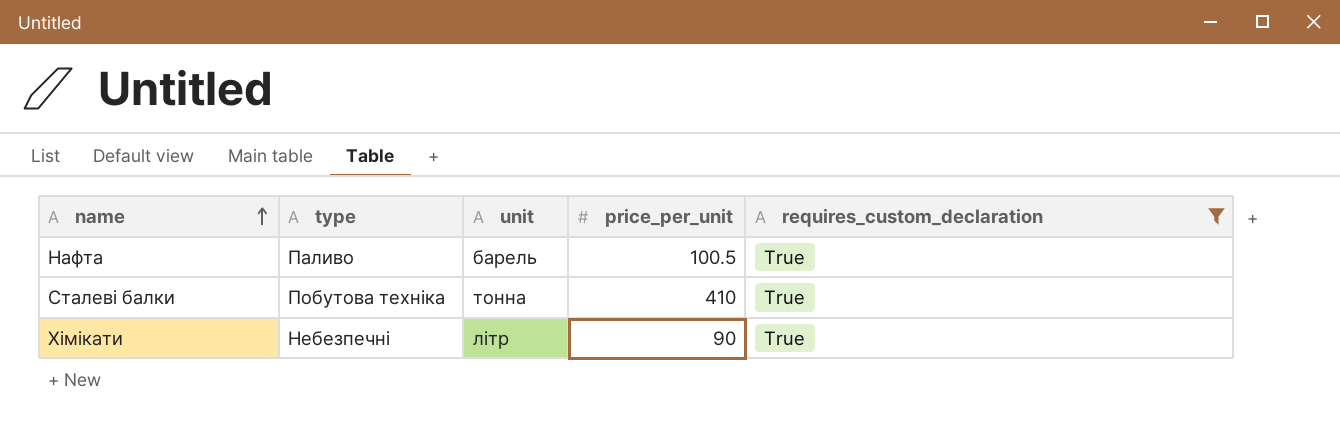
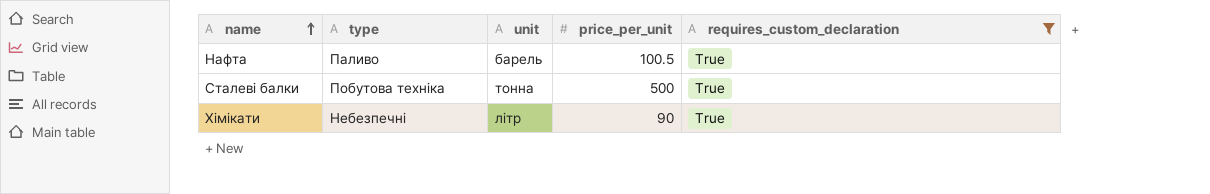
Сталеві балки | price_per_unit: 410 -> 500

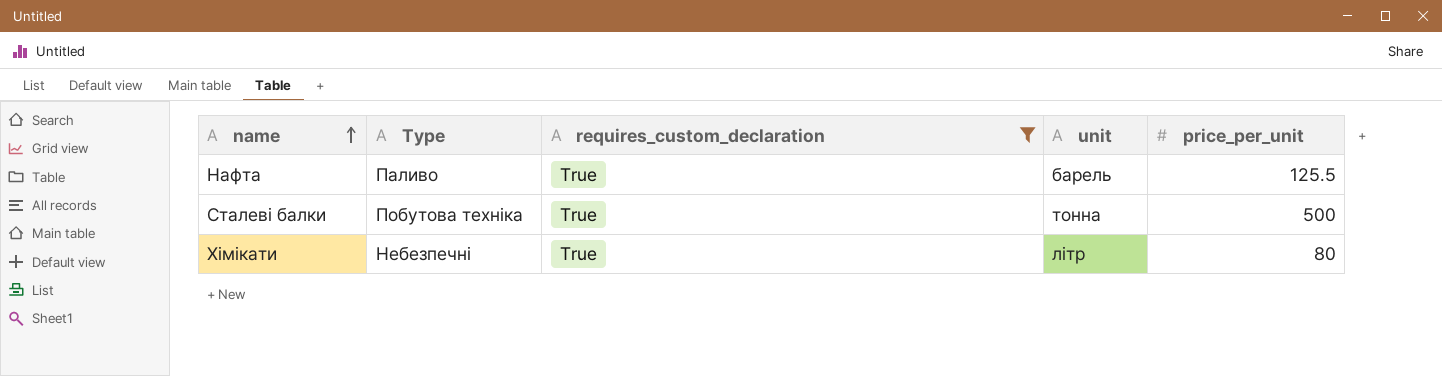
column name: type -> Type
column requires_custom_declaration | position: 5 -> 3
Нафта | price_per_unit: 100.5 -> 125.5
Хімікати | price_per_unit: 90 -> 80

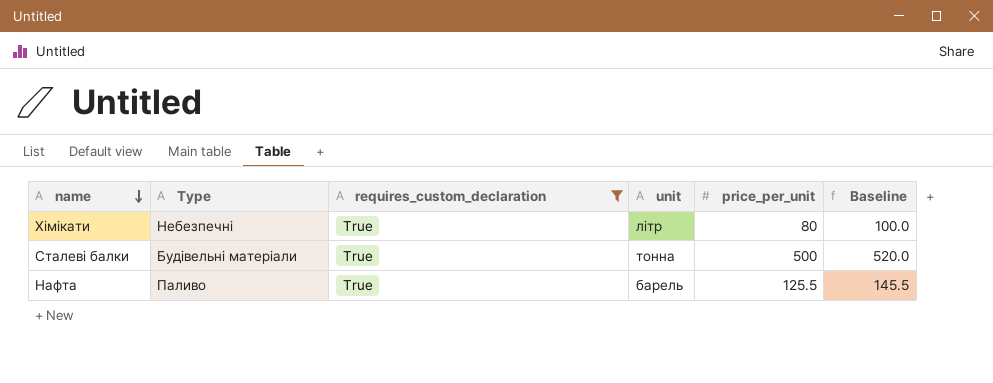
row order: name ascending -> name descending
column Baseline | formula: none -> [price_per_unit] + 20
Сталеві балки | Type: Побутова техніка -> Будівельні матеріали

